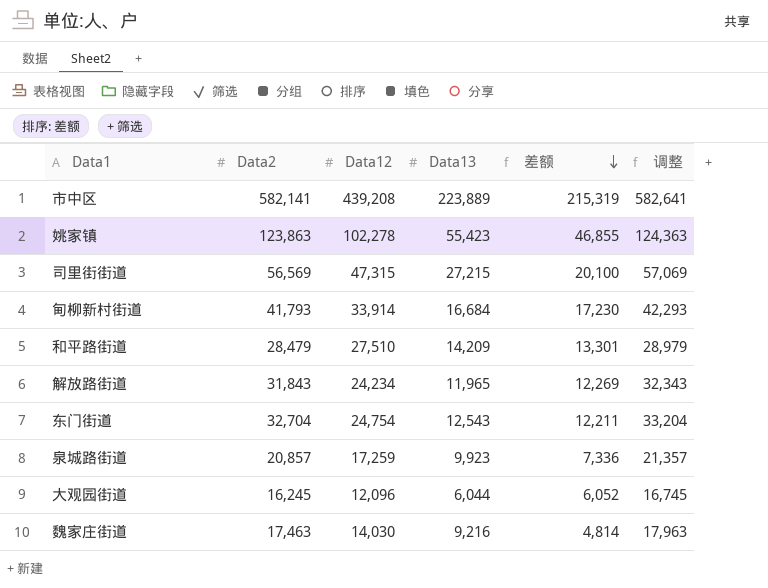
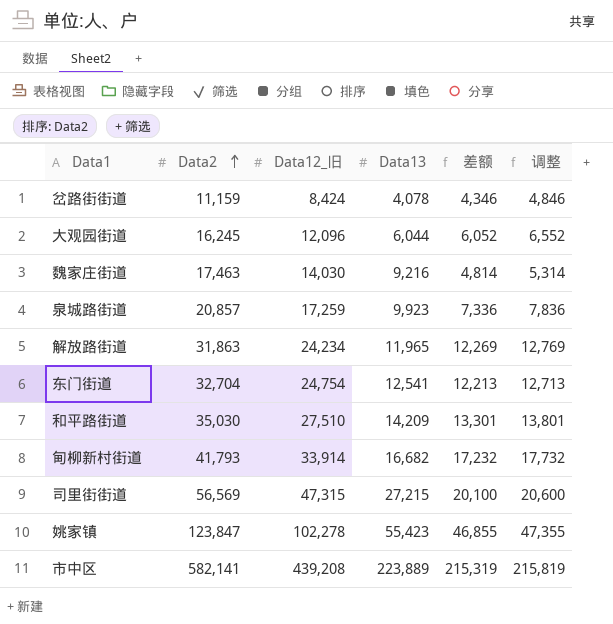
row order: 差额 descending -> Data2 ascending
column name: Data12 -> Data12_旧
column 调整 | formula: [Data2] + 500 -> [差额] + 500
row 岔路街街道: none -> 11,159 | 8,424 | 4,078 | 4,346 | 4,846
解放路街道 | Data2: 31,843 -> 31,863
东门街道 | Data13: 12,543 -> 12,541
东门街道 | 差额: 12,211 -> 12,213
和平路街道 | Data2: 28,479 -> 35,030
甸柳新村街道 | Data13: 16,684 -> 16,682
甸柳新村街道 | 差额: 17,230 -> 17,232
姚家镇 | Data2: 123,863 -> 123,847

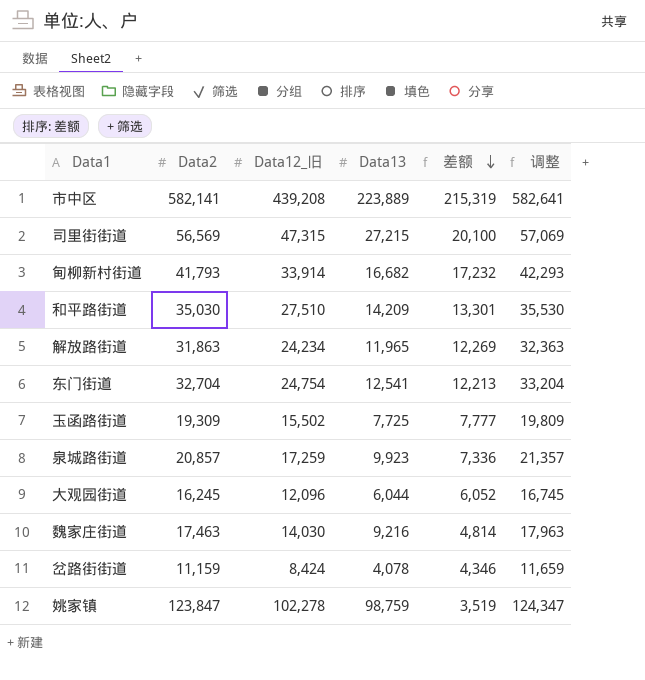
row order: Data2 ascending -> 差额 descending
column 调整 | formula: [差额] + 500 -> [Data2] + 500
row 玉函路街道: none -> 19,309 | 15,502 | 7,725 | 7,777 | 19,809
姚家镇 | Data13: 55,423 -> 98,759
姚家镇 | 差额: 46,855 -> 3,519

